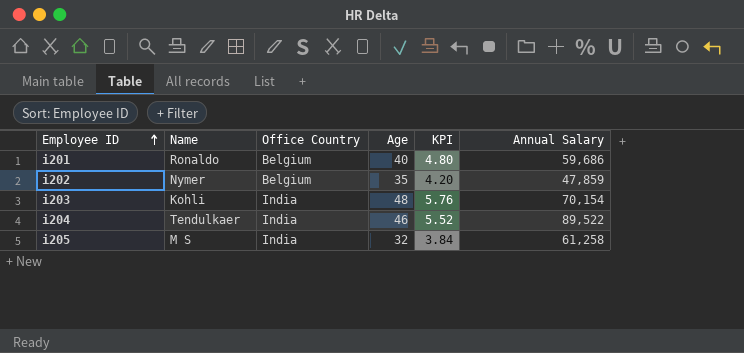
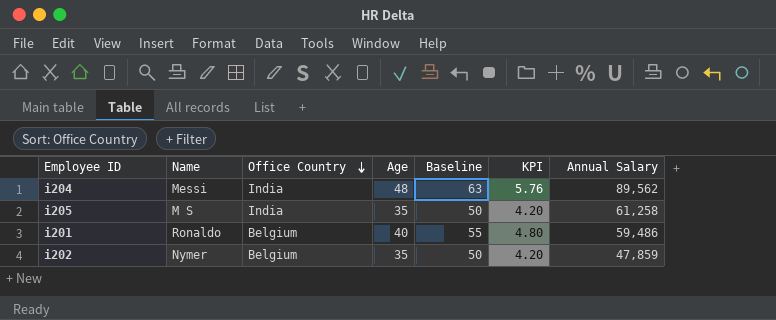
row order: Employee ID ascending -> Office Country descending
column Baseline | formula: none -> [Age] + 15
row i203: Kohli | India | 48 | 5.76 | 70,154 -> none
i204 | Name: Tendulkaer -> Messi
i204 | Age: 46 -> 48
i204 | KPI: 5.52 -> 5.76
i204 | Annual Salary: 89,522 -> 89,562
i205 | Age: 32 -> 35
i205 | KPI: 3.84 -> 4.20
i201 | Annual Salary: 59,686 -> 59,486

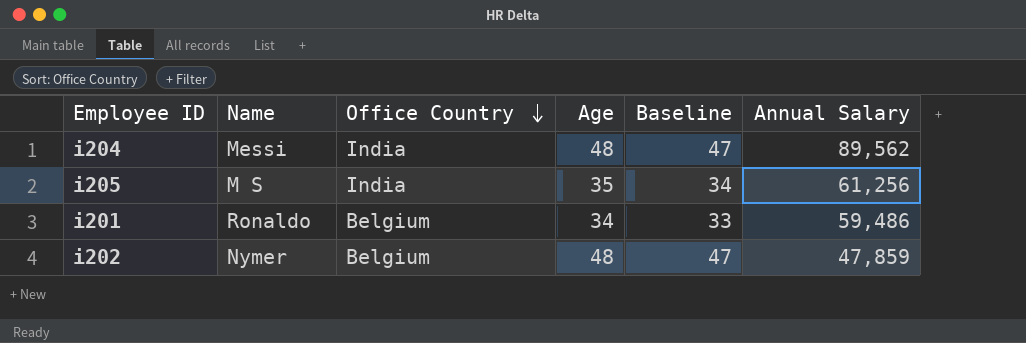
column KPI | formula: [Age] * 0.12 -> none
column Baseline | formula: [Age] + 15 -> [Age] - 1
i205 | Annual Salary: 61,258 -> 61,256
i201 | Age: 40 -> 34
i202 | Age: 35 -> 48

